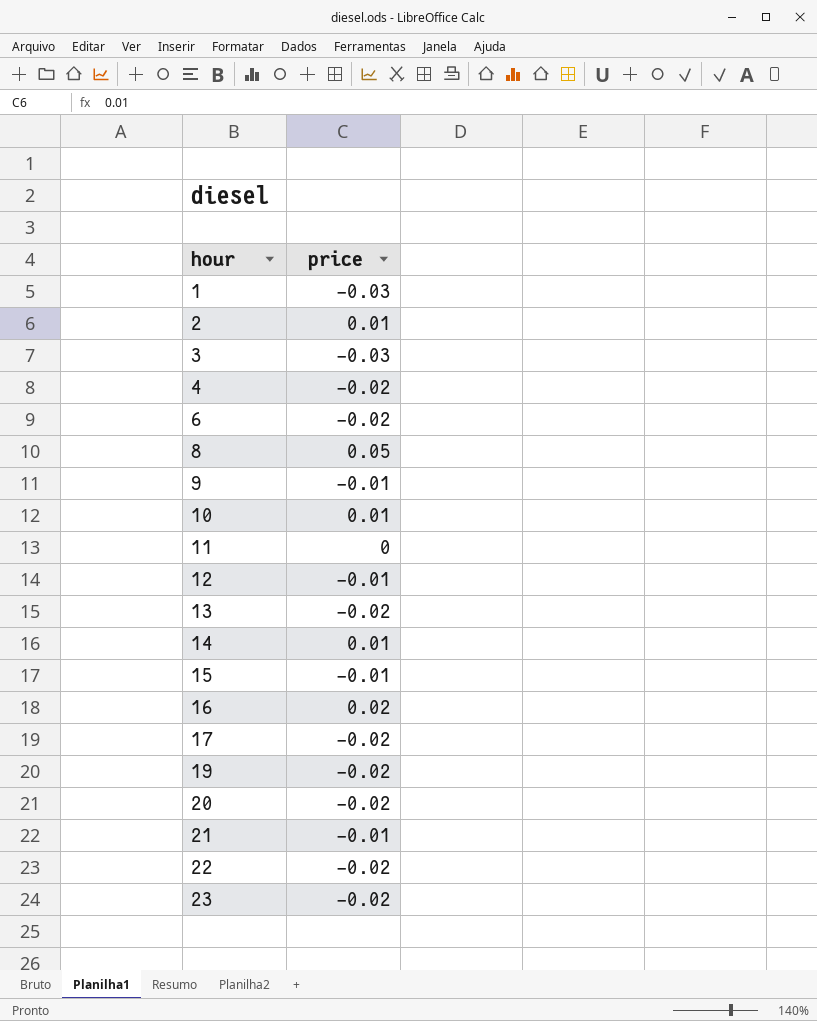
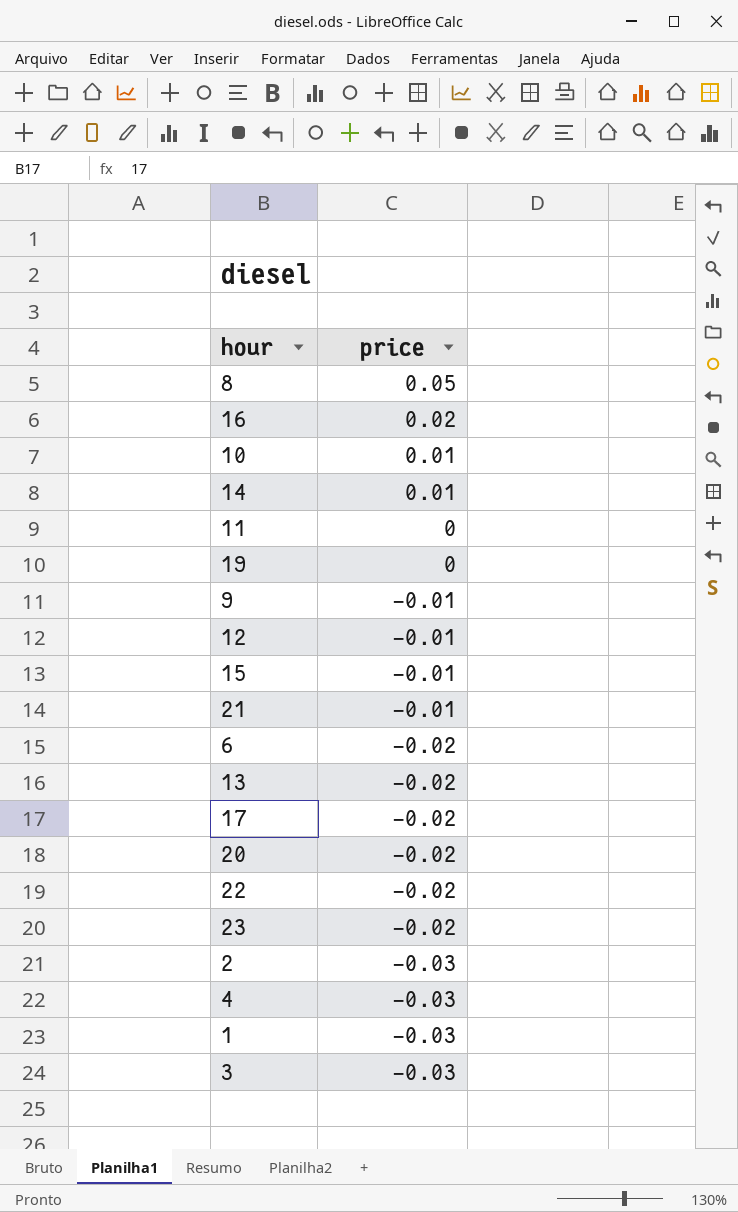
row order: hour ascending -> price descending
19 | price: -0.02 -> 0
2 | price: 0.01 -> -0.03
4 | price: -0.02 -> -0.03

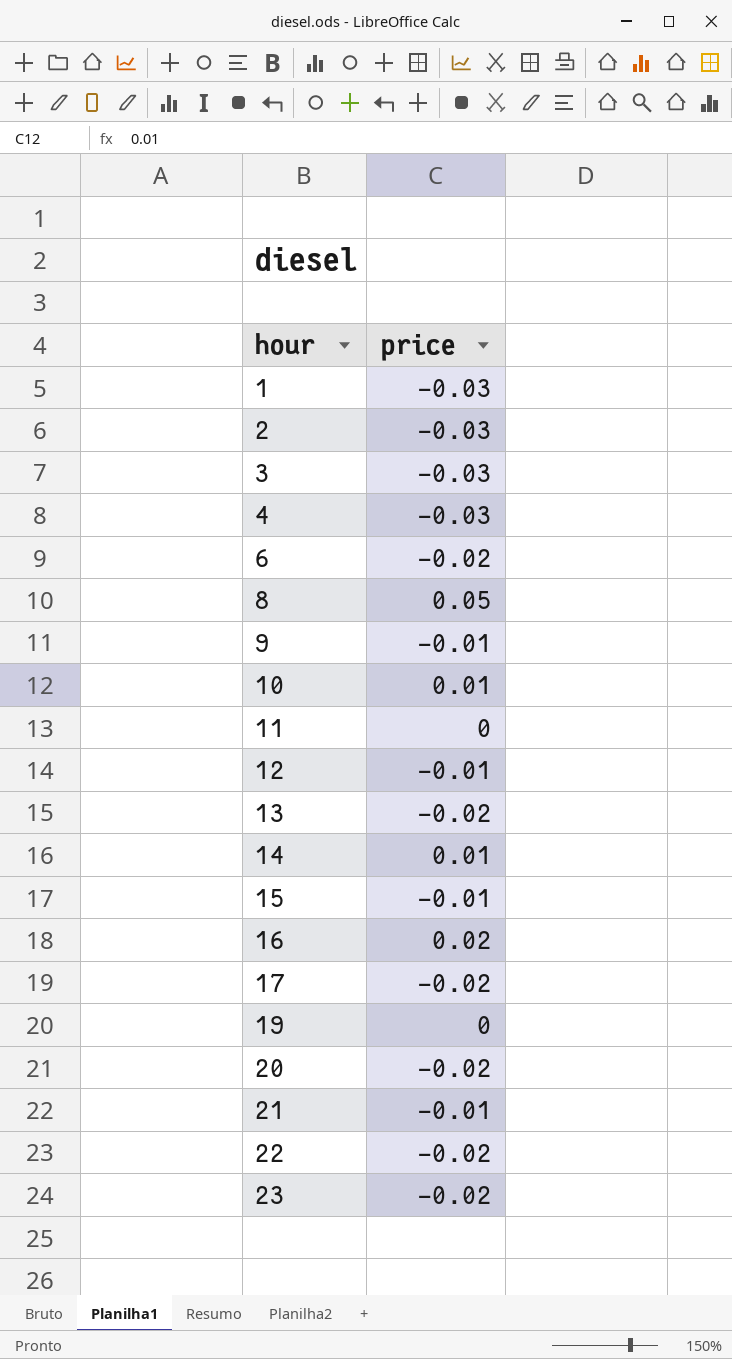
row order: price descending -> hour ascending

